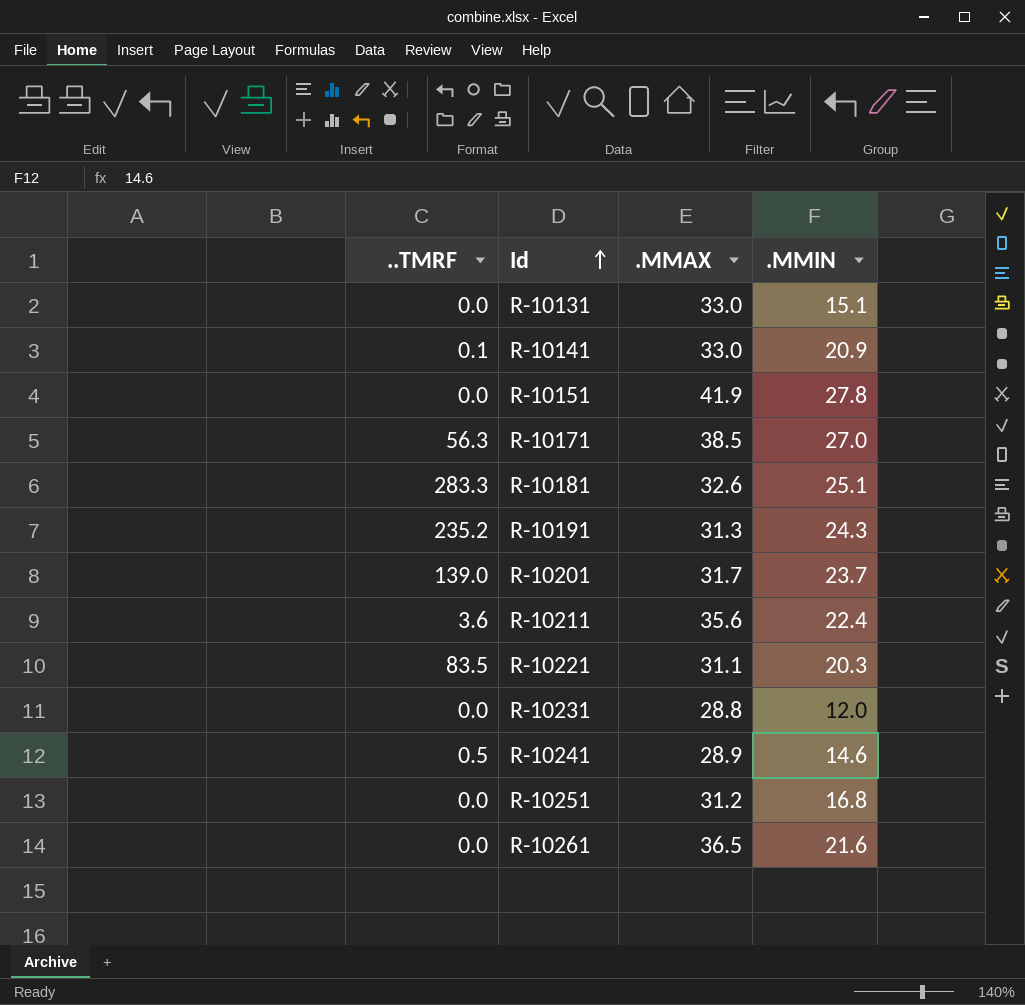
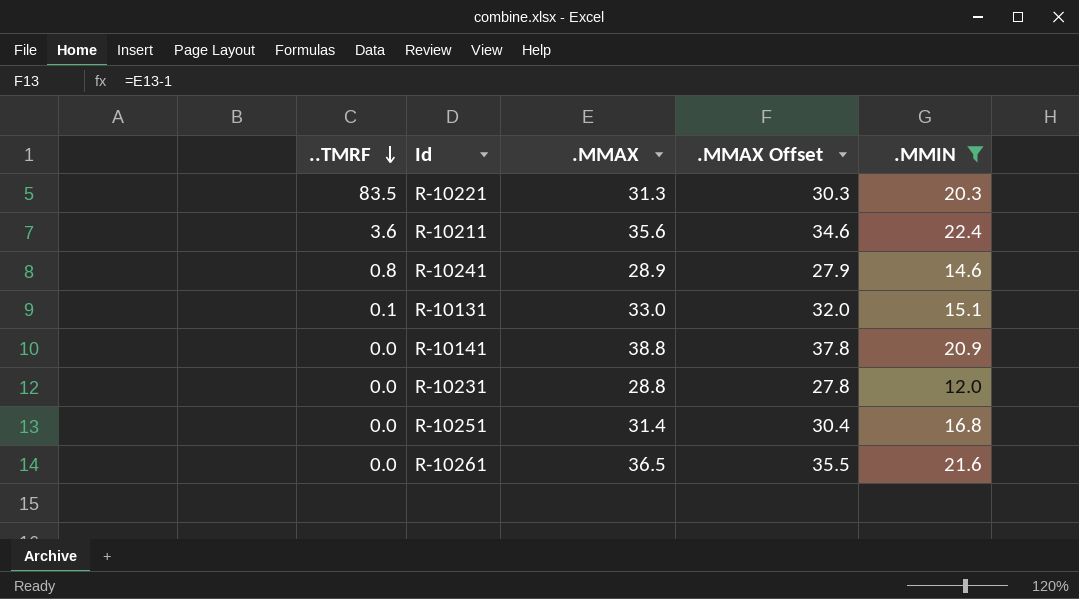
filter: none -> .MMIN <= 22.4
row order: Id ascending -> ..TMRF descending
column .MMAX Offset | formula: none -> [.MMAX] - 1
R-10221 | .MMAX: 31.1 -> 31.3
R-10241 | ..TMRF: 0.5 -> 0.8
R-10131 | ..TMRF: 0.0 -> 0.1
R-10141 | ..TMRF: 0.1 -> 0.0
R-10141 | .MMAX: 33.0 -> 38.8
R-10251 | .MMAX: 31.2 -> 31.4

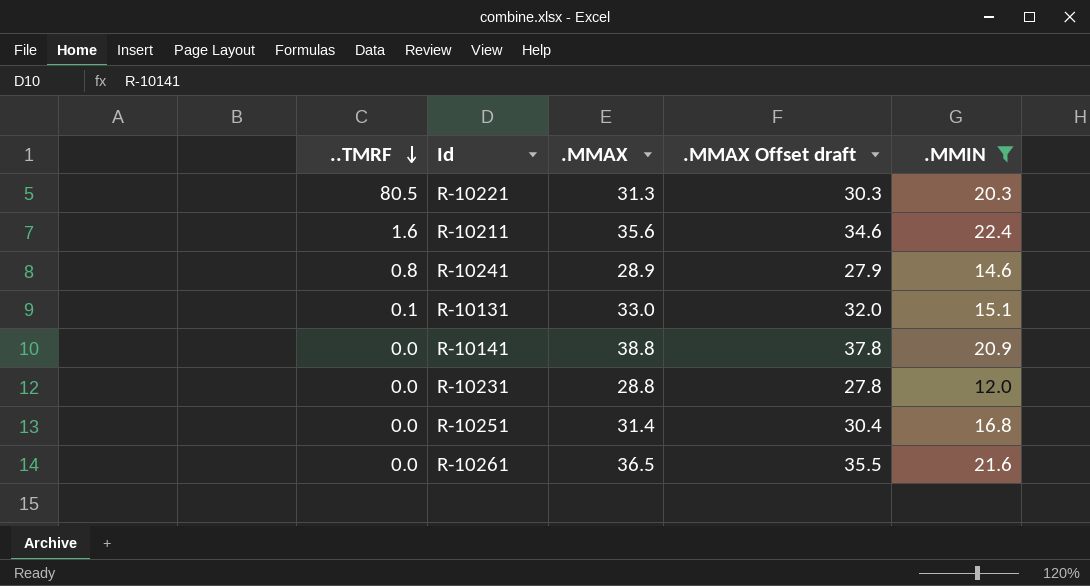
column name: .MMAX Offset -> .MMAX Offset draft
R-10221 | ..TMRF: 83.5 -> 80.5
R-10211 | ..TMRF: 3.6 -> 1.6

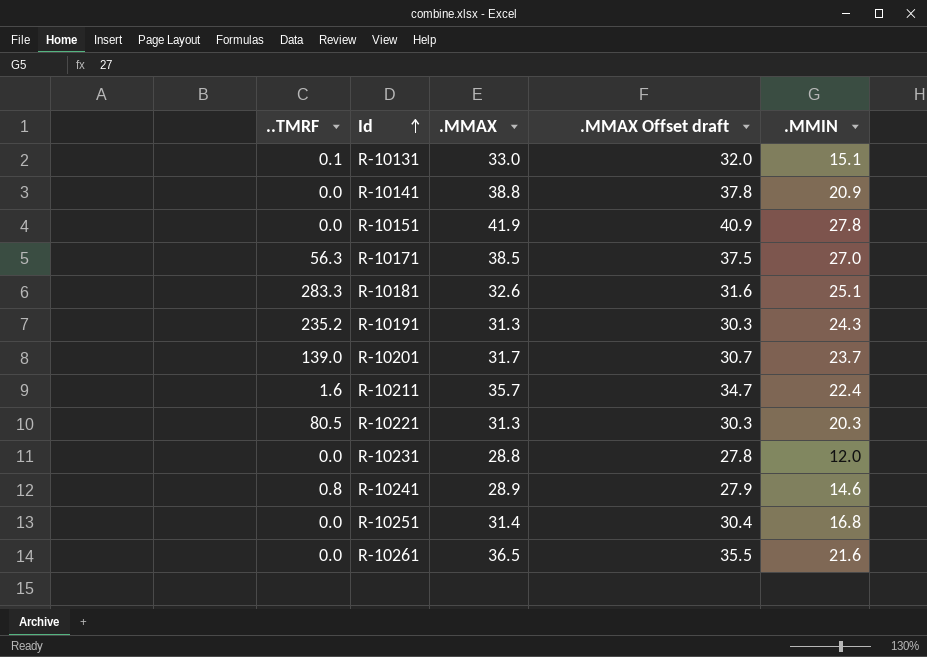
filter: .MMIN <= 22.4 -> none
row order: ..TMRF descending -> Id ascending
R-10211 | .MMAX: 35.6 -> 35.7
R-10211 | .MMAX Offset draft: 34.6 -> 34.7

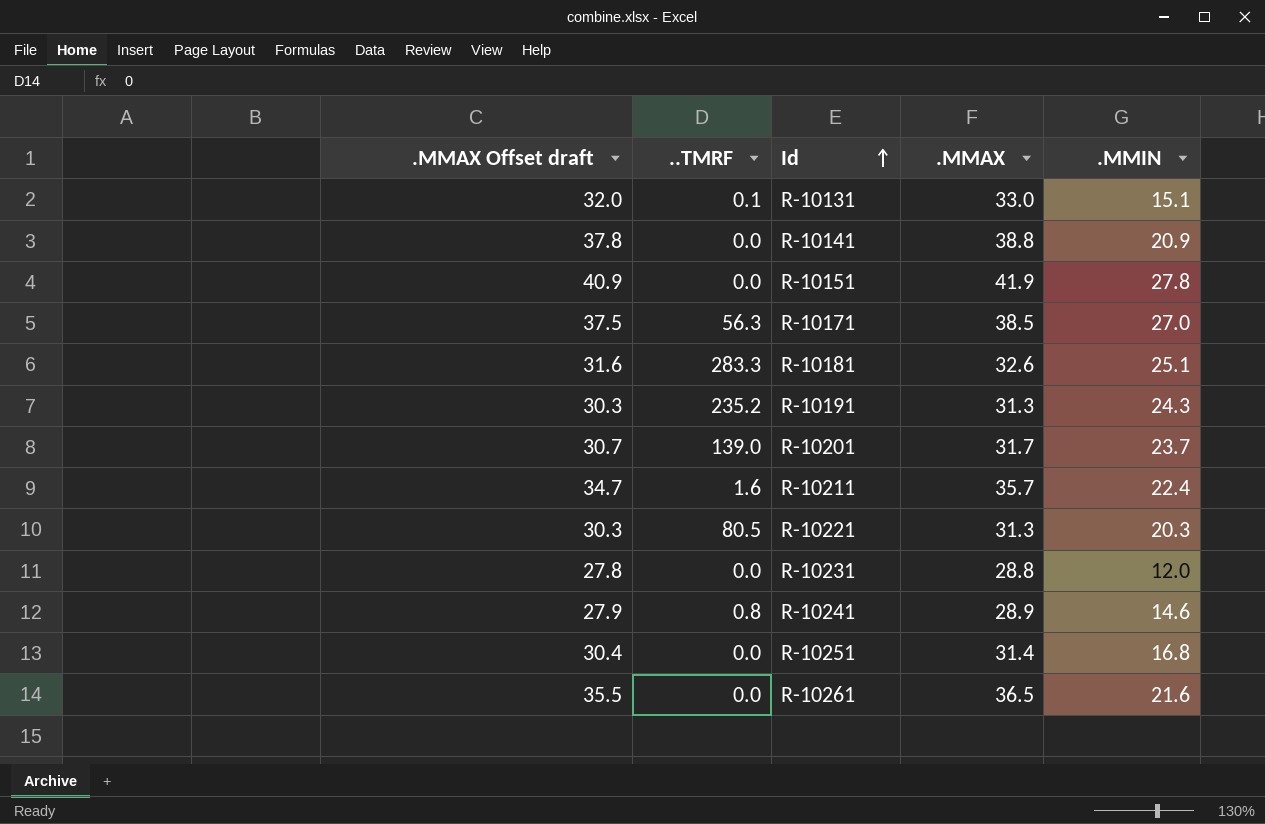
column .MMAX Offset draft | position: 4 -> 1

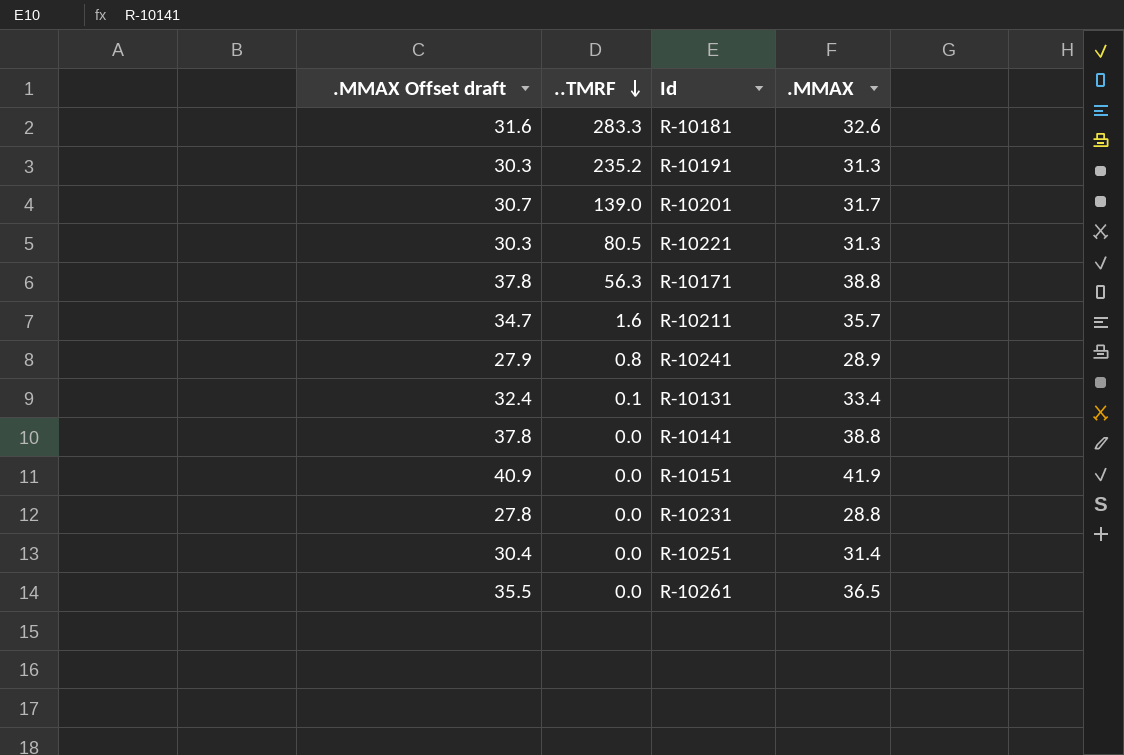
row order: Id ascending -> ..TMRF descending
column .MMIN | position: 5 -> none
R-10171 | .MMAX Offset draft: 37.5 -> 37.8
R-10171 | .MMAX: 38.5 -> 38.8
R-10131 | .MMAX Offset draft: 32.0 -> 32.4
R-10131 | .MMAX: 33.0 -> 33.4

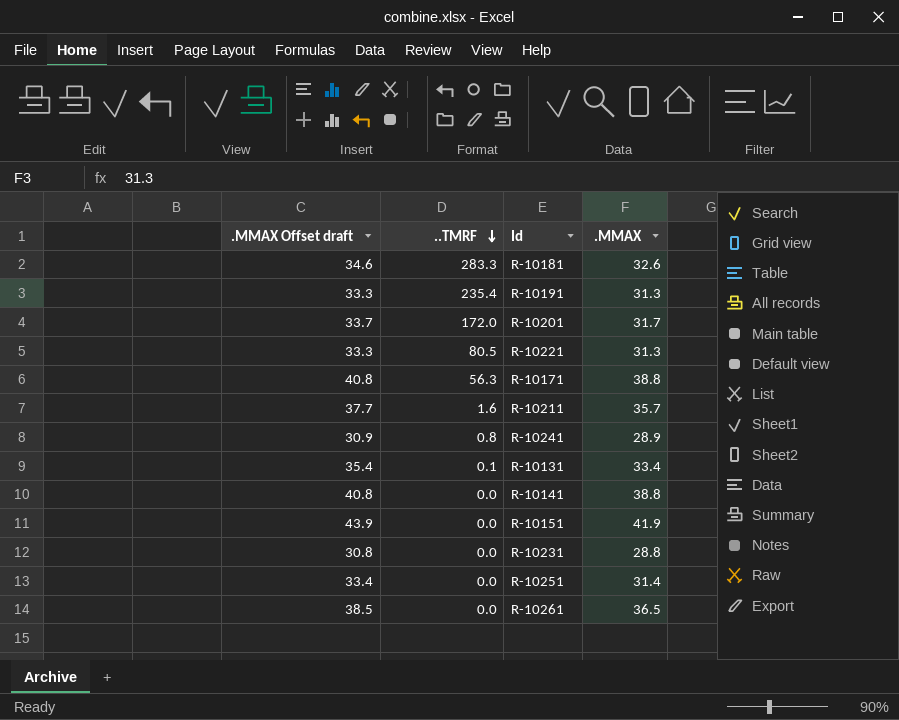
column .MMAX Offset draft | formula: [.MMAX] - 1 -> [.MMAX] + 2
R-10191 | ..TMRF: 235.2 -> 235.4
R-10201 | ..TMRF: 139.0 -> 172.0

